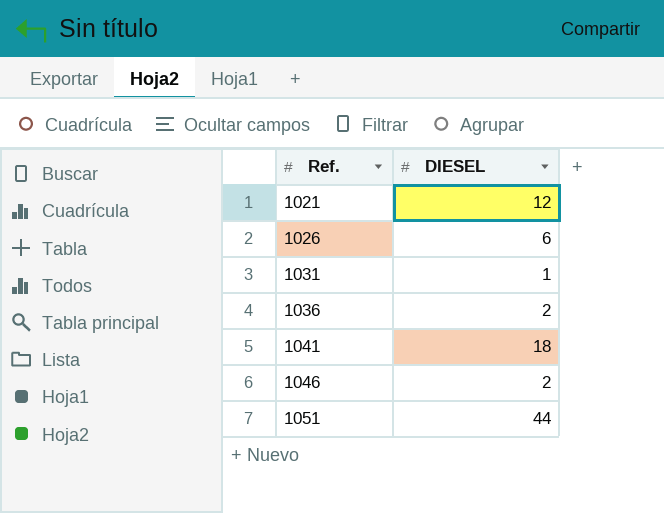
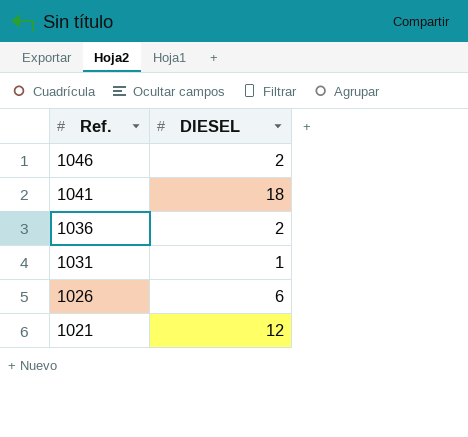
row order: Ref. ascending -> Ref. descending
row 1051: 44 -> none

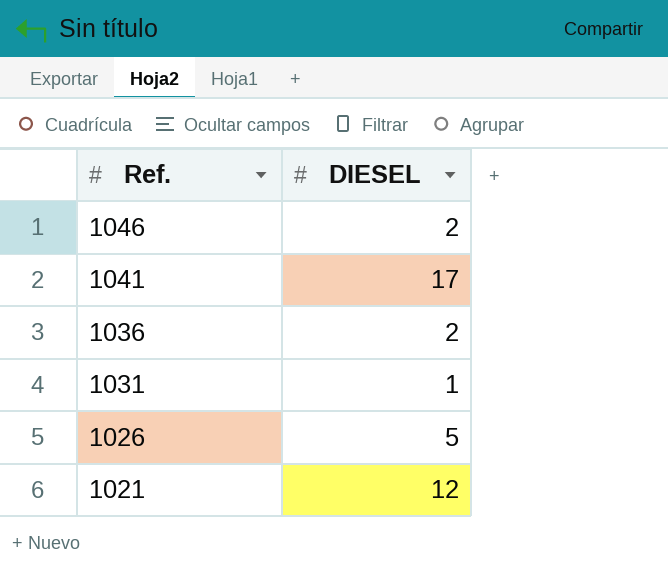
1041 | DIESEL: 18 -> 17
1026 | DIESEL: 6 -> 5

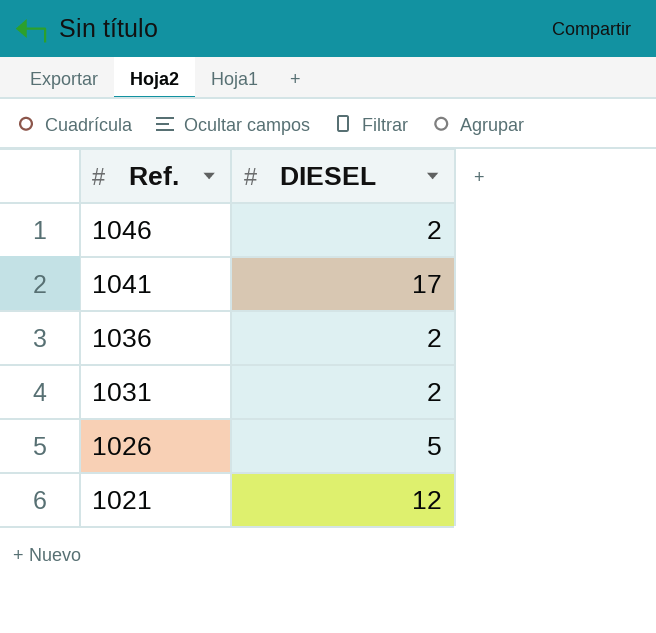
1031 | DIESEL: 1 -> 2

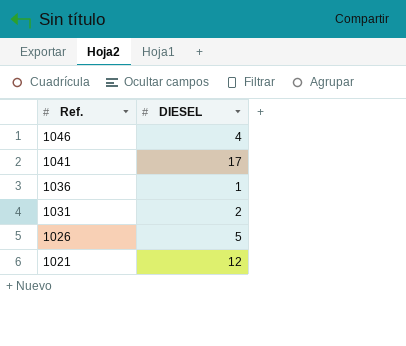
1046 | DIESEL: 2 -> 4
1036 | DIESEL: 2 -> 1

